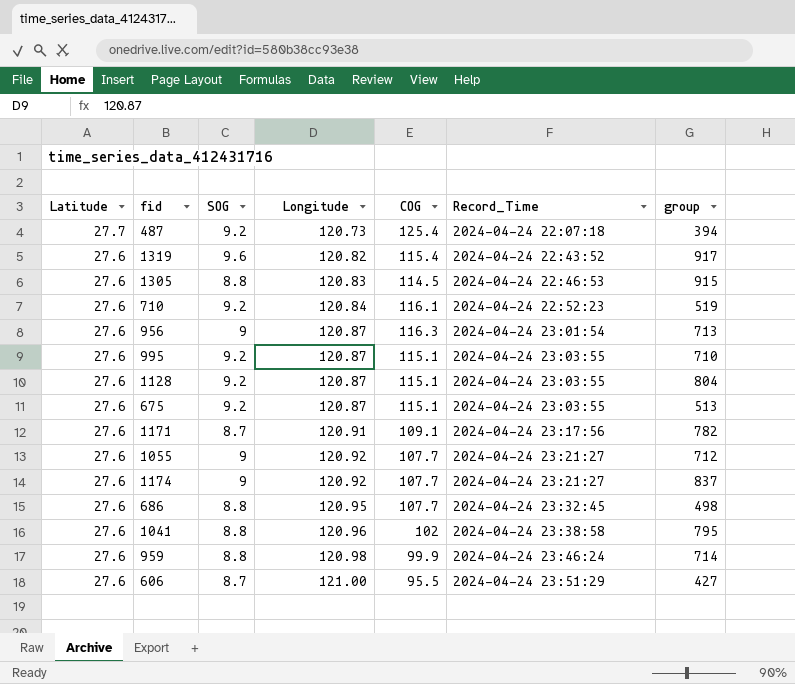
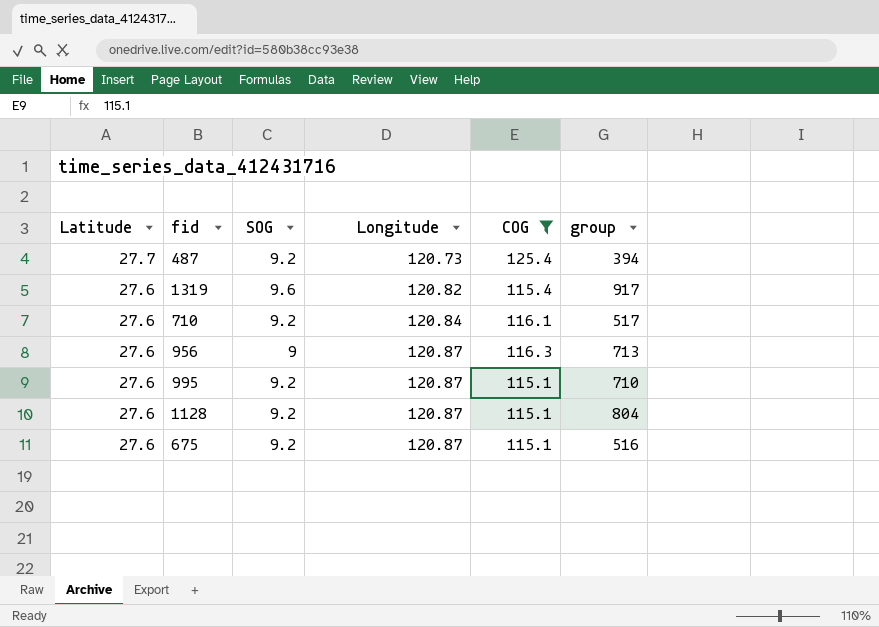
filter: none -> COG >= 115.1
column Record_Time | position: 6 -> none
710 | group: 519 -> 517
675 | group: 513 -> 516

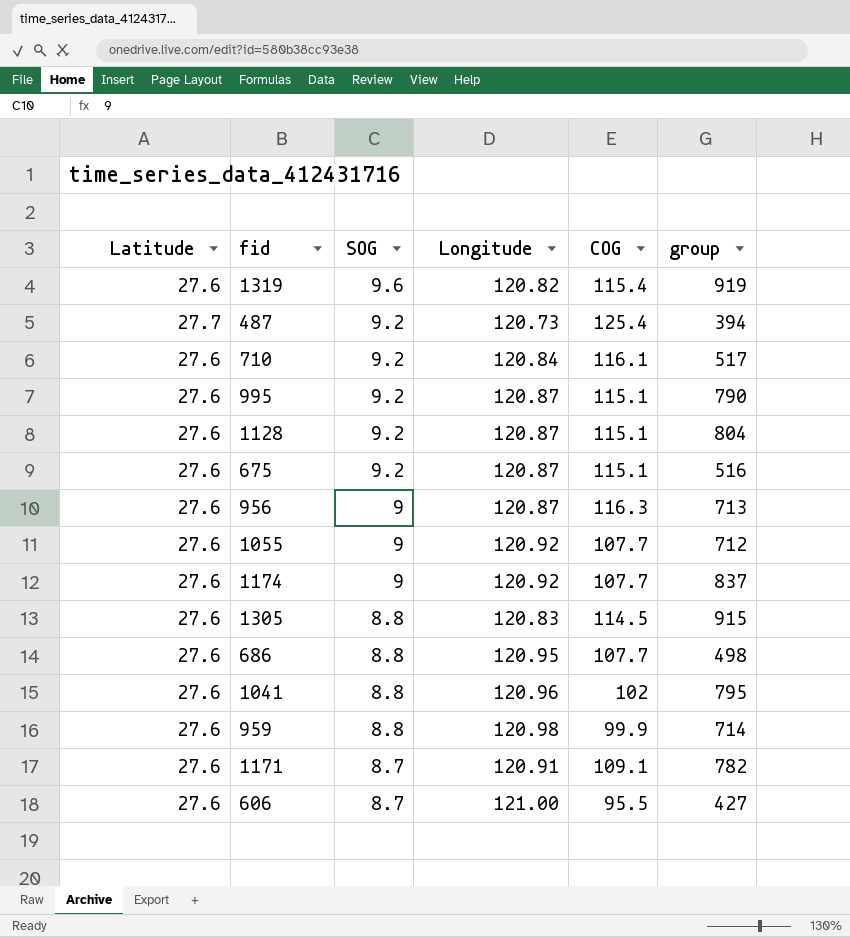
filter: COG >= 115.1 -> none
row order: Latitude descending -> SOG descending
1319 | group: 917 -> 919
995 | group: 710 -> 790

